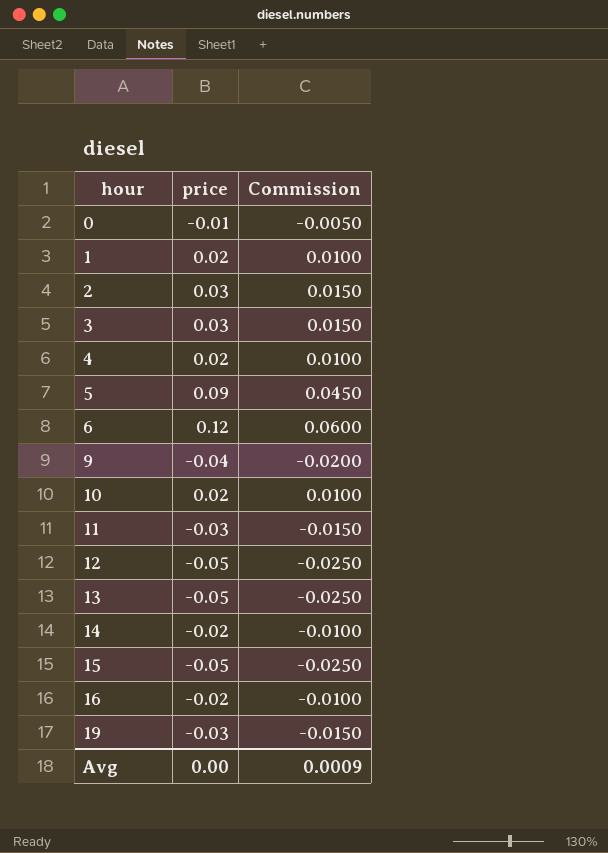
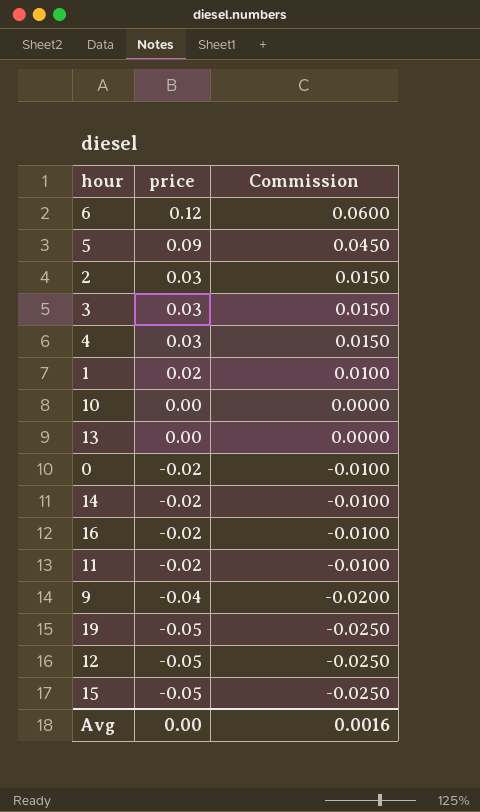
row order: hour ascending -> price descending
4 | price: 0.02 -> 0.03
4 | Commission: 0.0100 -> 0.0150
10 | price: 0.02 -> 0.00
10 | Commission: 0.0100 -> 0.0000
13 | price: -0.05 -> 0.00
13 | Commission: -0.0250 -> 0.0000
0 | price: -0.01 -> -0.02
0 | Commission: -0.0050 -> -0.0100
11 | price: -0.03 -> -0.02
11 | Commission: -0.0150 -> -0.0100
19 | price: -0.03 -> -0.05
19 | Commission: -0.0150 -> -0.0250
Avg | Commission: 0.0009 -> 0.0016

